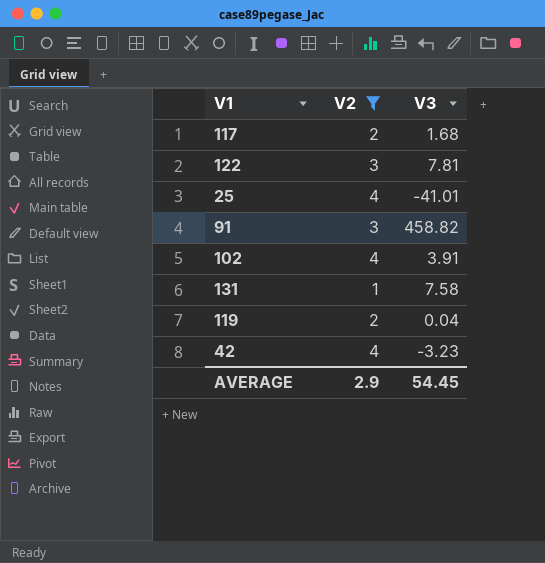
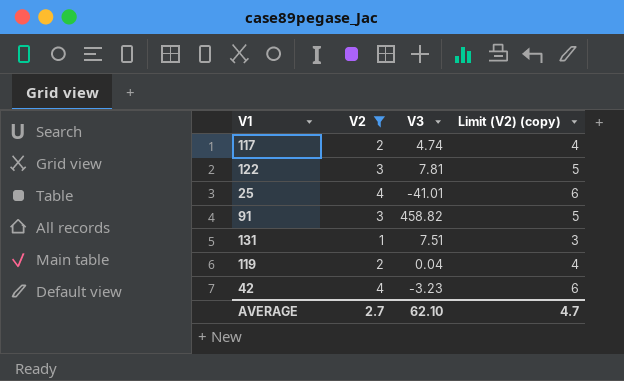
column Limit (V2) (copy) | formula: none -> [V2] + 2
row 102: 4 | 3.91 -> none
117 | V3: 1.68 -> 4.74
131 | V3: 7.58 -> 7.51
AVERAGE | V2: 2.9 -> 2.7
AVERAGE | V3: 54.45 -> 62.10

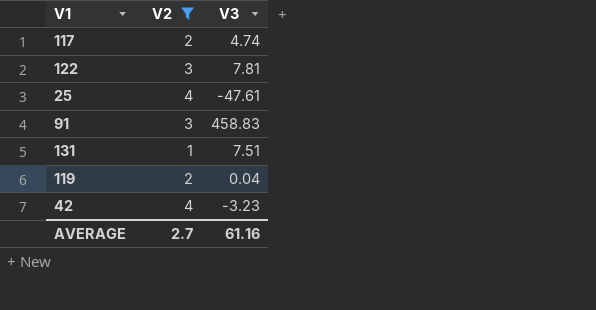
column Limit (V2) (copy) | formula: [V2] + 2 -> none
25 | V3: -41.01 -> -47.61
91 | V3: 458.82 -> 458.83
AVERAGE | V3: 62.10 -> 61.16

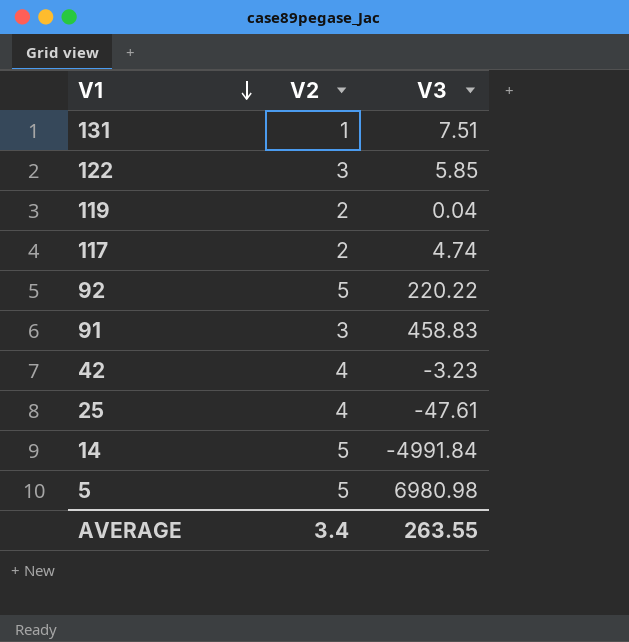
filter: V2 != 5 -> none
row order: none -> V1 descending
122 | V3: 7.81 -> 5.85
AVERAGE | V2: 2.7 -> 3.4
AVERAGE | V3: 61.16 -> 263.55

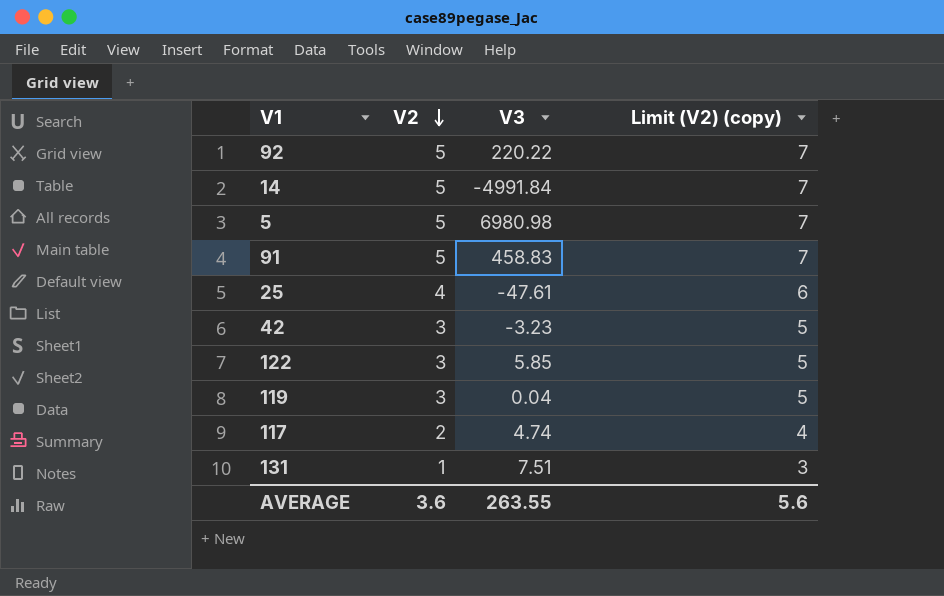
row order: V1 descending -> V2 descending
column Limit (V2) (copy) | formula: none -> [V2] + 2
91 | V2: 3 -> 5
42 | V2: 4 -> 3
119 | V2: 2 -> 3
AVERAGE | V2: 3.4 -> 3.6

